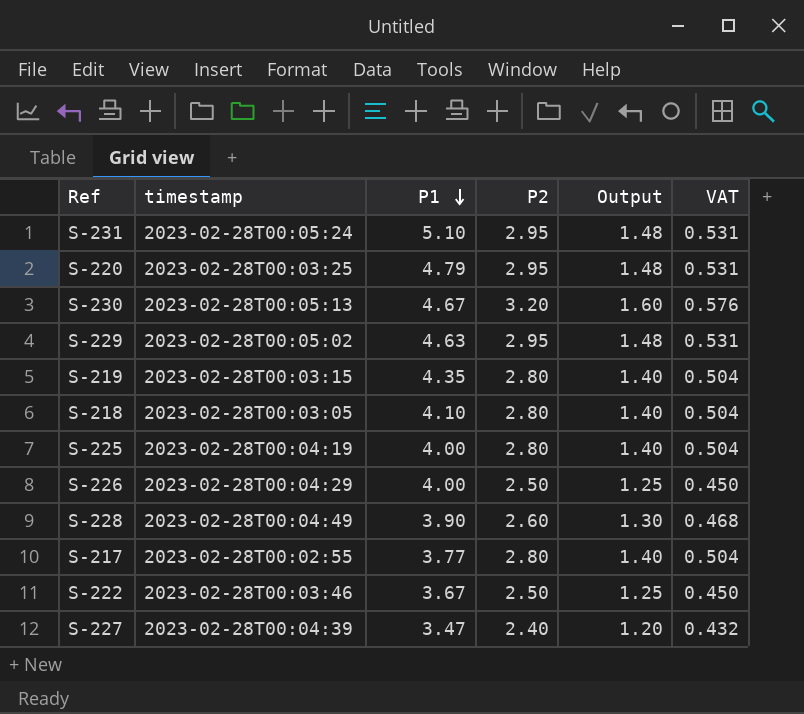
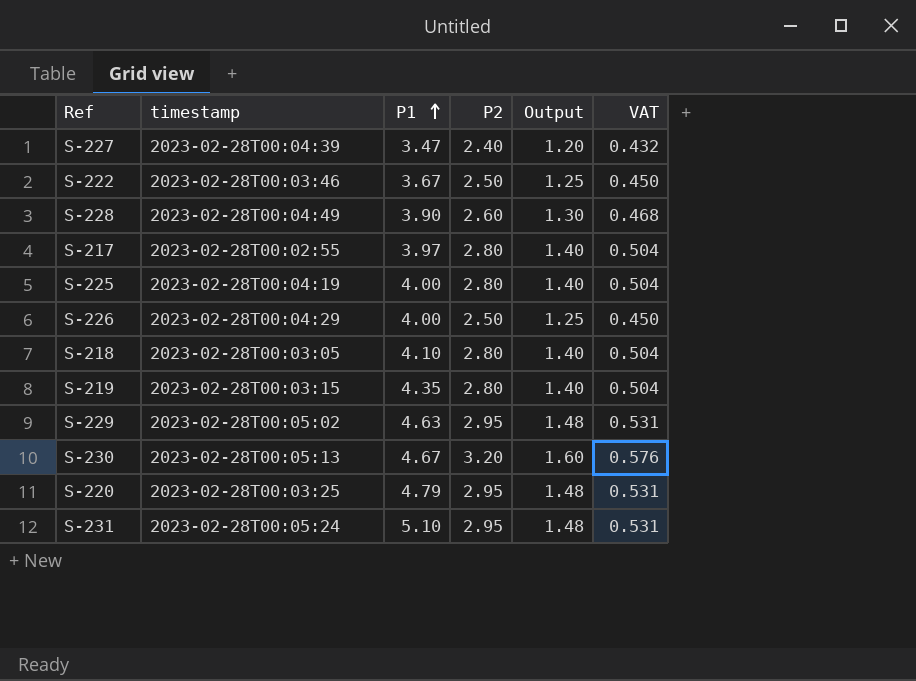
row order: P1 descending -> P1 ascending
S-217 | P1: 3.77 -> 3.97

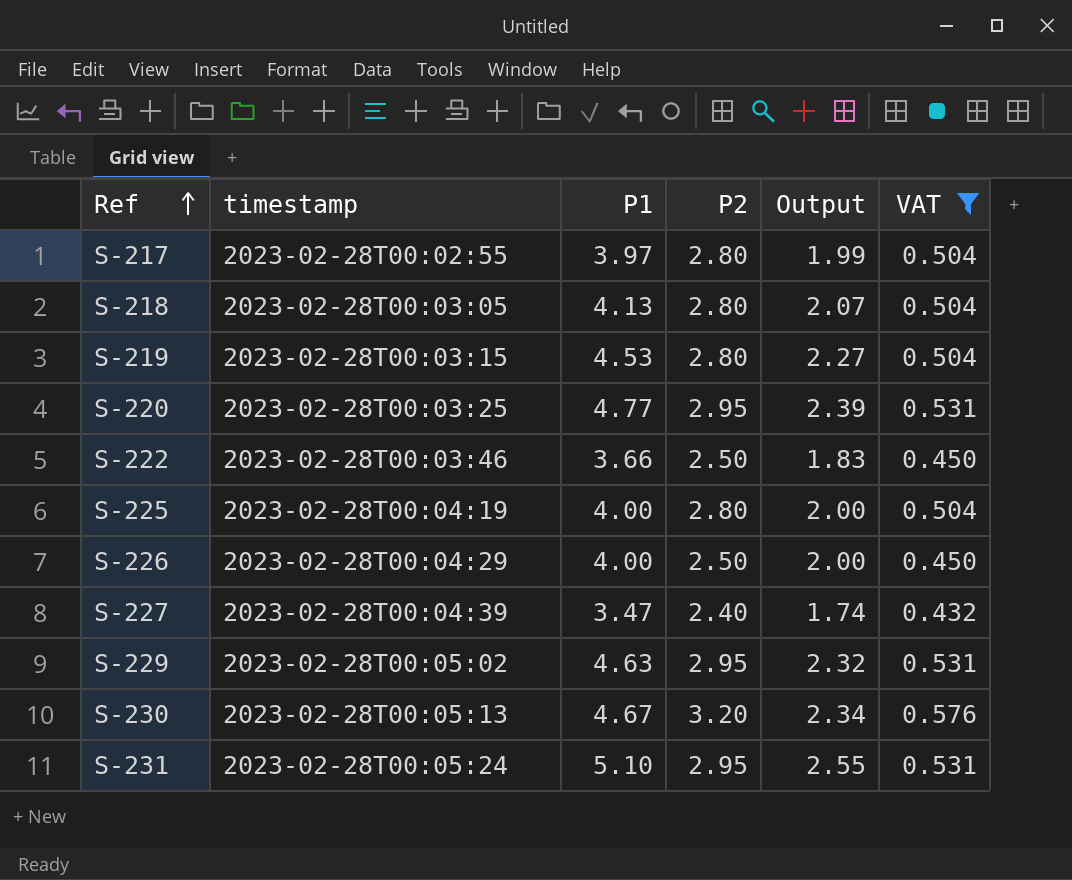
filter: none -> VAT != 0.468
row order: P1 ascending -> Ref ascending
column Output | formula: [P2] * 0.5 -> [P1] * 0.5
S-218 | P1: 4.10 -> 4.13
S-219 | P1: 4.35 -> 4.53
S-220 | P1: 4.79 -> 4.77
S-222 | P1: 3.67 -> 3.66

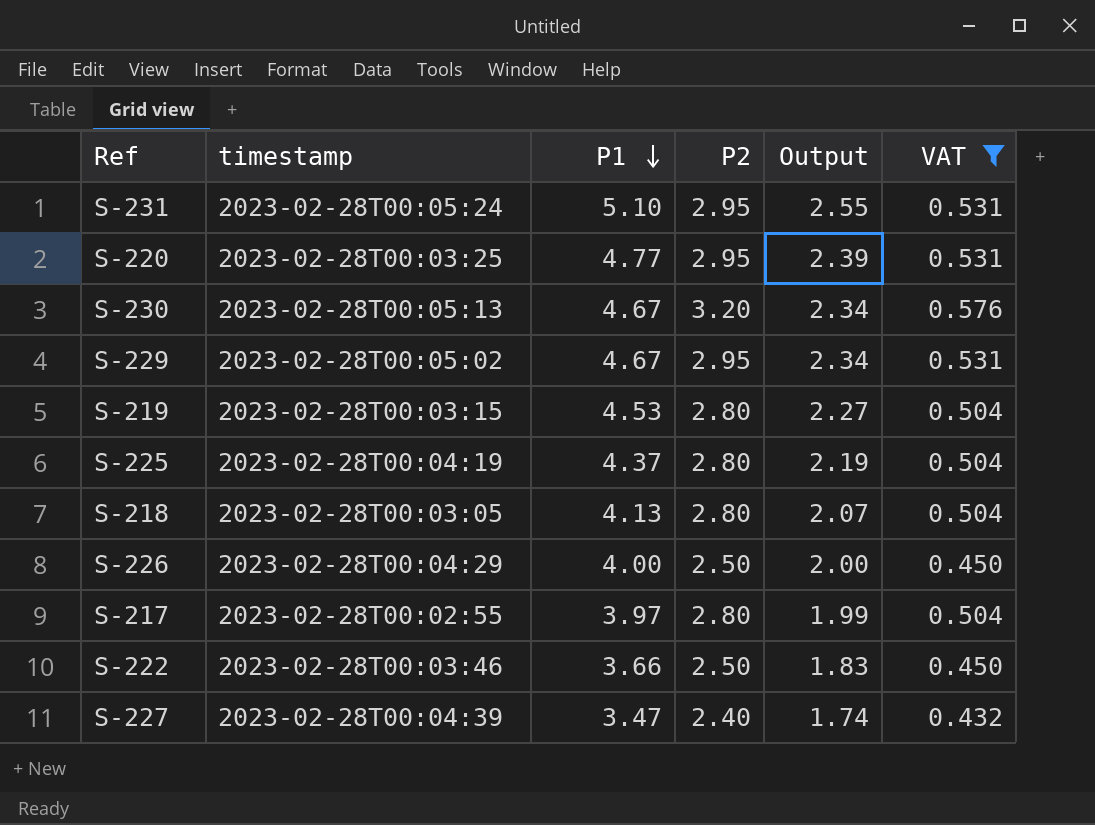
row order: Ref ascending -> P1 descending
S-229 | P1: 4.63 -> 4.67
S-229 | Output: 2.32 -> 2.34
S-225 | P1: 4.00 -> 4.37
S-225 | Output: 2.00 -> 2.19

